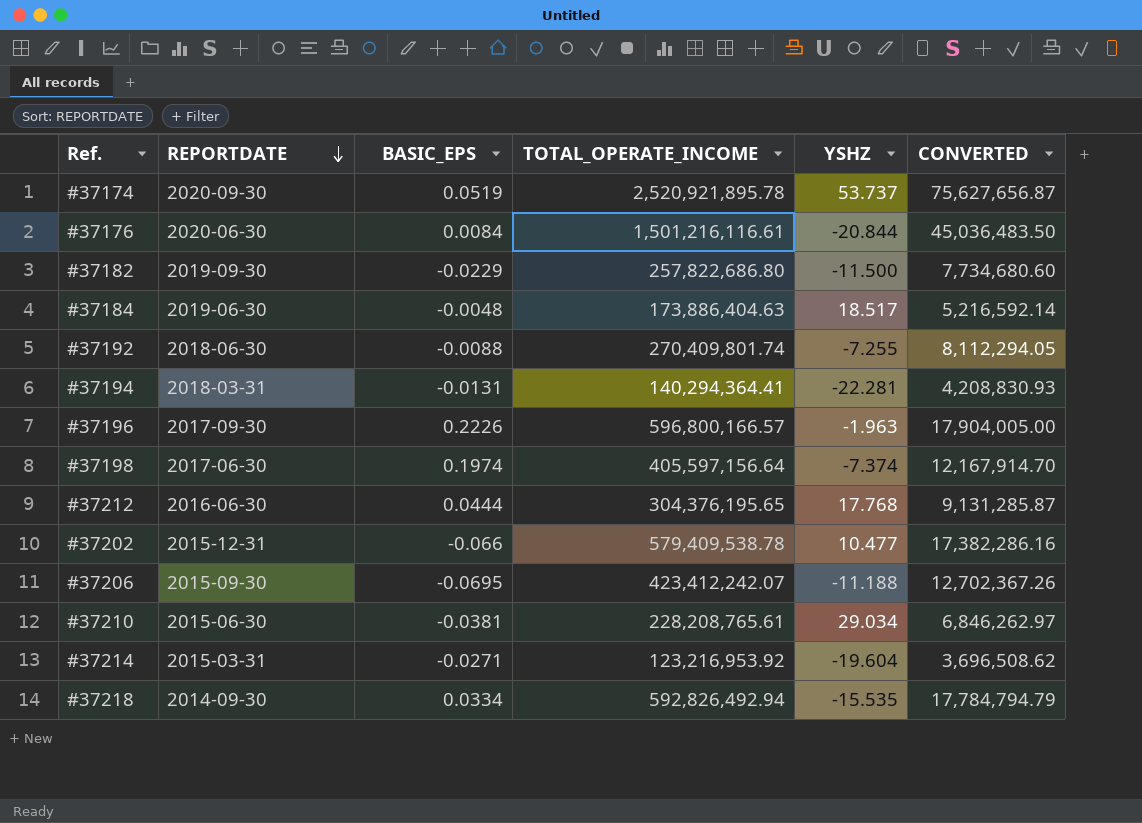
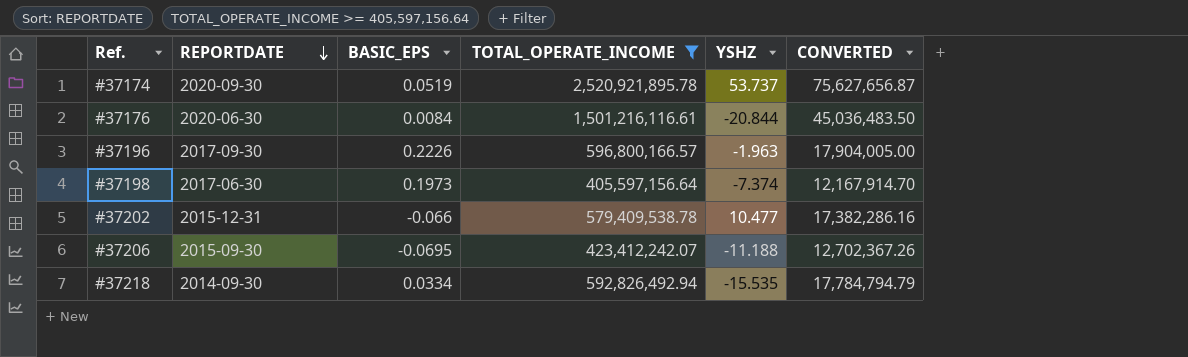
filter: none -> TOTAL_OPERATE_INCOME >= 405,597,156.64
#37198 | BASIC_EPS: 0.1974 -> 0.1973

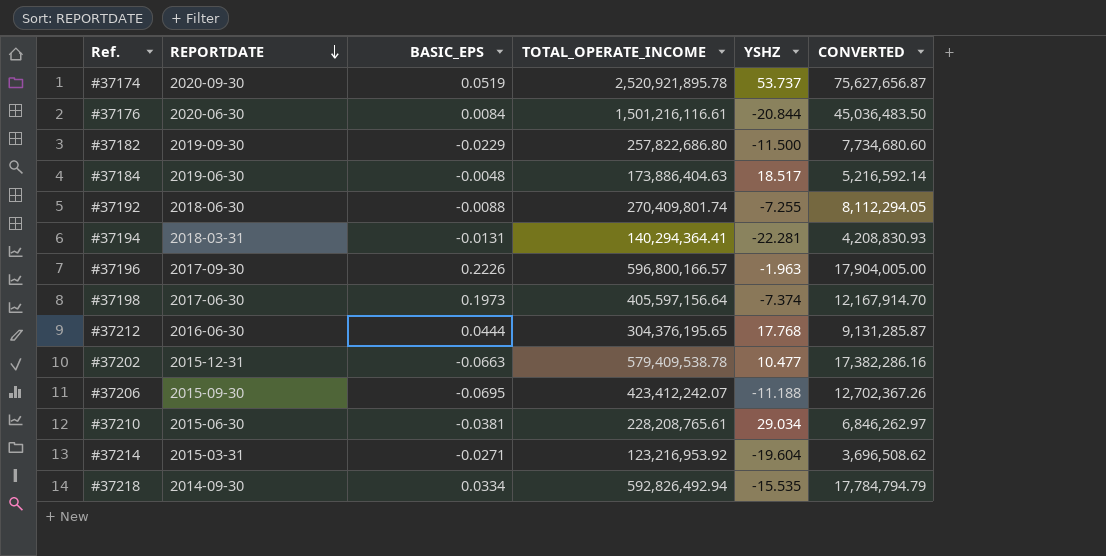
filter: TOTAL_OPERATE_INCOME >= 405,597,156.64 -> none
#37202 | BASIC_EPS: -0.066 -> -0.0663

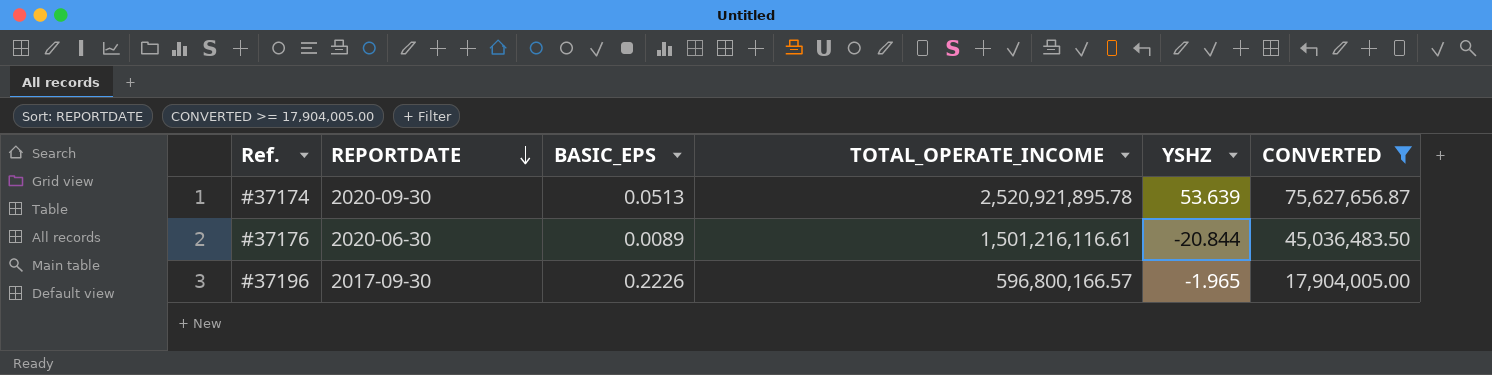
filter: none -> CONVERTED >= 17,904,005.00
#37174 | BASIC_EPS: 0.0519 -> 0.0513
#37174 | YSHZ: 53.737 -> 53.639
#37176 | BASIC_EPS: 0.0084 -> 0.0089
#37196 | YSHZ: -1.963 -> -1.965

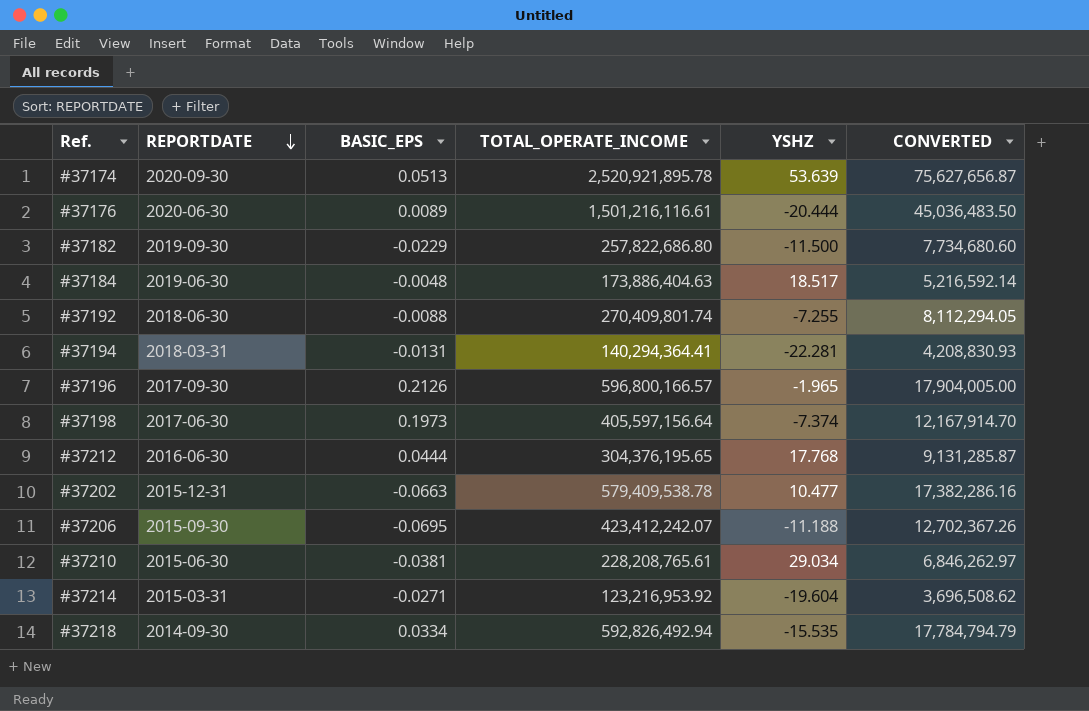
filter: CONVERTED >= 17,904,005.00 -> none
#37176 | YSHZ: -20.844 -> -20.444
#37196 | BASIC_EPS: 0.2226 -> 0.2126

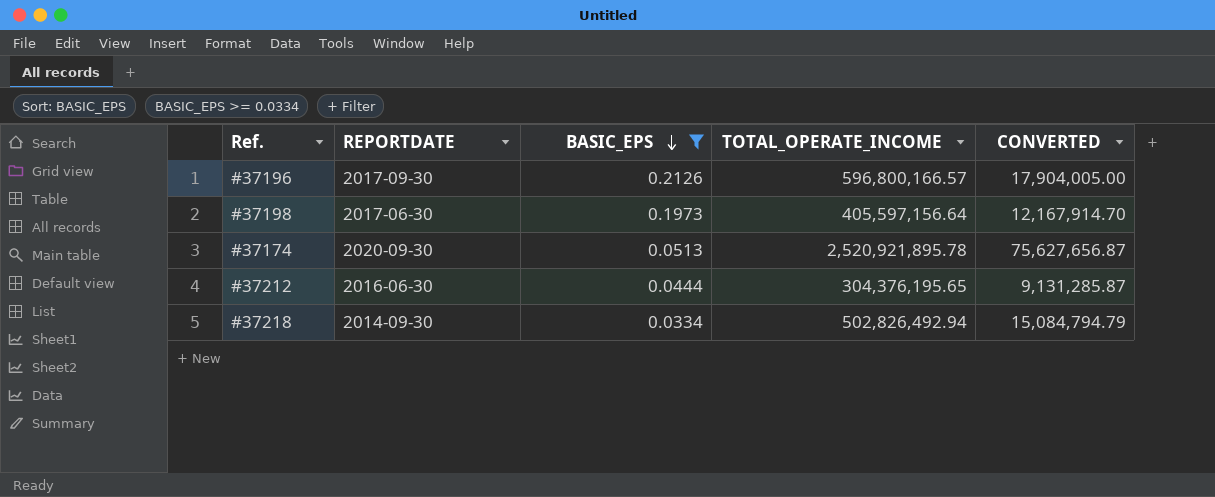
filter: none -> BASIC_EPS >= 0.0334
row order: REPORTDATE descending -> BASIC_EPS descending
column YSHZ | position: 5 -> none
#37218 | TOTAL_OPERATE_INCOME: 592,826,492.94 -> 502,826,492.94
#37218 | CONVERTED: 17,784,794.79 -> 15,084,794.79

